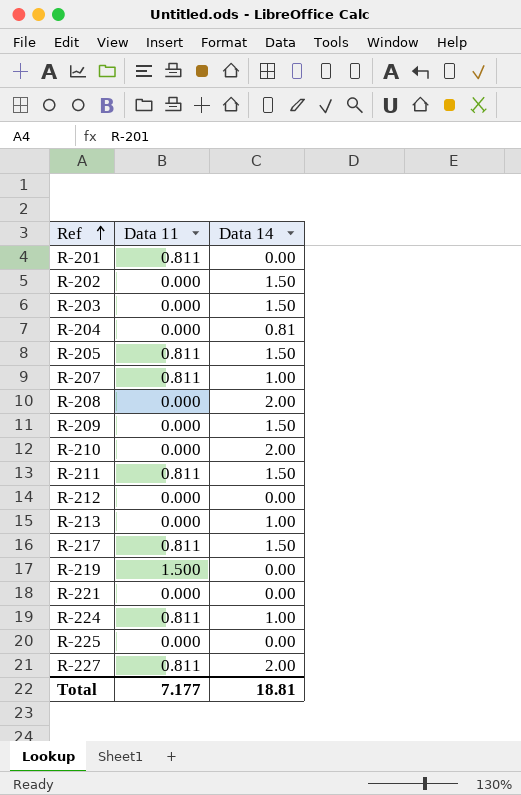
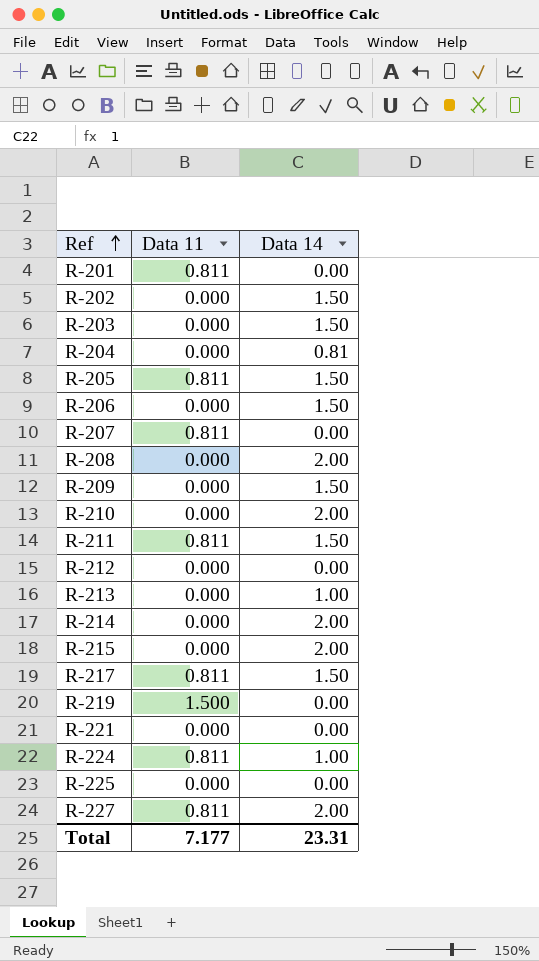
row R-206: none -> 0.000 | 1.50
R-207 | Data 14: 1.00 -> 0.00
row R-214: none -> 0.000 | 2.00
row R-215: none -> 0.000 | 2.00
Total | Data 14: 18.81 -> 23.31

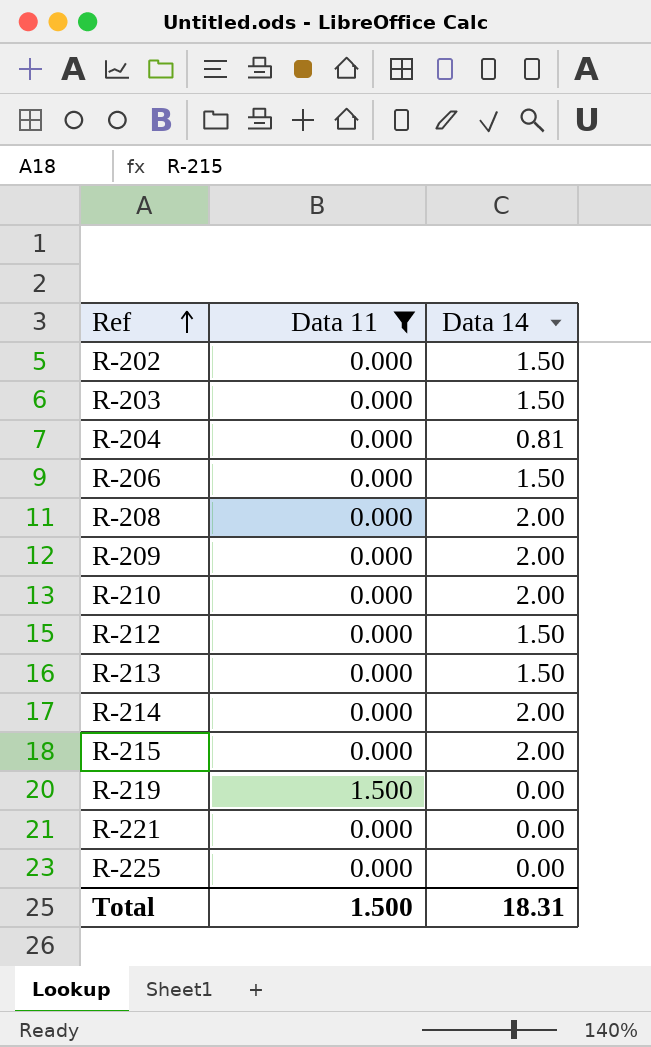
filter: none -> Data 11 != 0.811
R-209 | Data 14: 1.50 -> 2.00
R-212 | Data 14: 0.00 -> 1.50
R-213 | Data 14: 1.00 -> 1.50
Total | Data 11: 7.177 -> 1.500
Total | Data 14: 23.31 -> 18.31

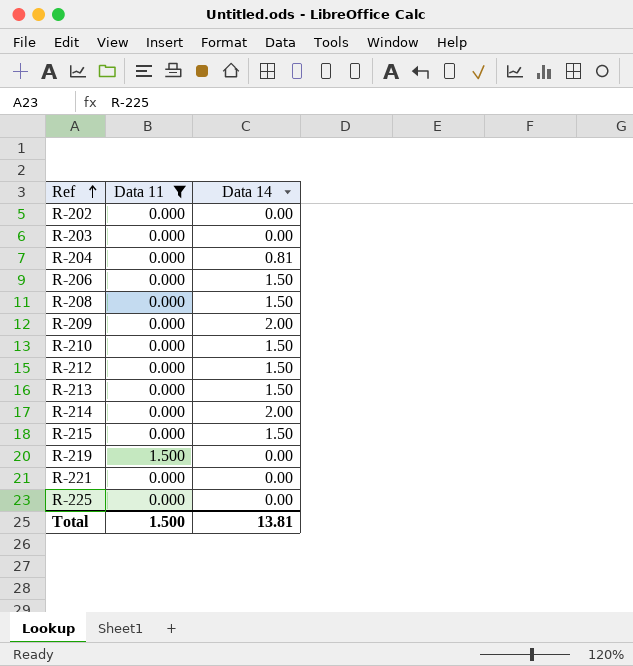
R-202 | Data 14: 1.50 -> 0.00
R-203 | Data 14: 1.50 -> 0.00
R-208 | Data 14: 2.00 -> 1.50
R-210 | Data 14: 2.00 -> 1.50
R-215 | Data 14: 2.00 -> 1.50
Total | Data 14: 18.31 -> 13.81

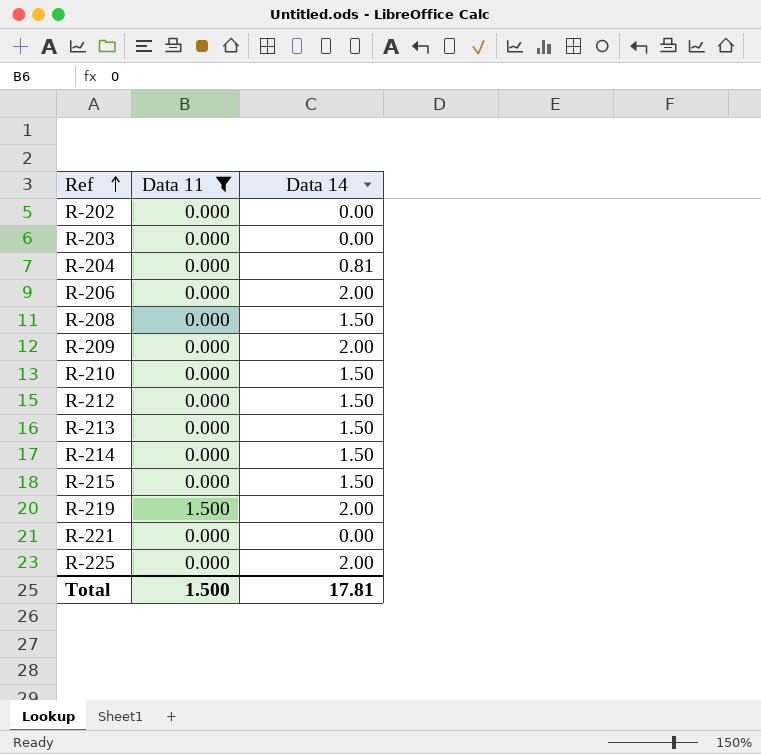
R-206 | Data 14: 1.50 -> 2.00
R-214 | Data 14: 2.00 -> 1.50
R-219 | Data 14: 0.00 -> 2.00
R-225 | Data 14: 0.00 -> 2.00
Total | Data 14: 13.81 -> 17.81

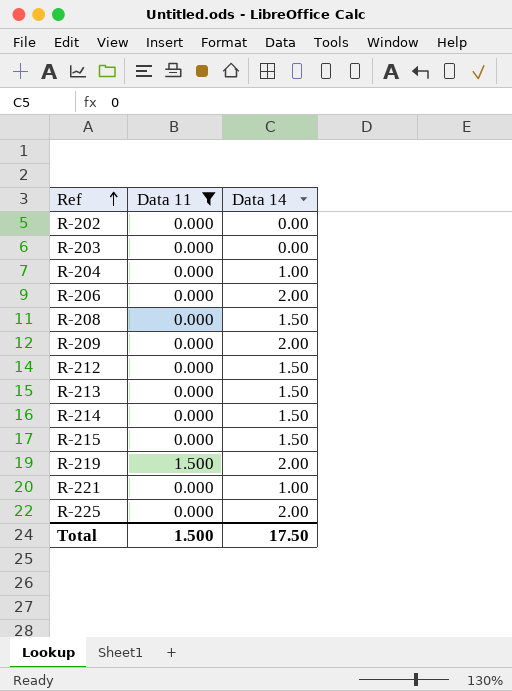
row R-210: 0.000 | 1.50 -> none
R-204 | Data 14: 0.81 -> 1.00
R-221 | Data 14: 0.00 -> 1.00
Total | Data 14: 17.81 -> 17.50

